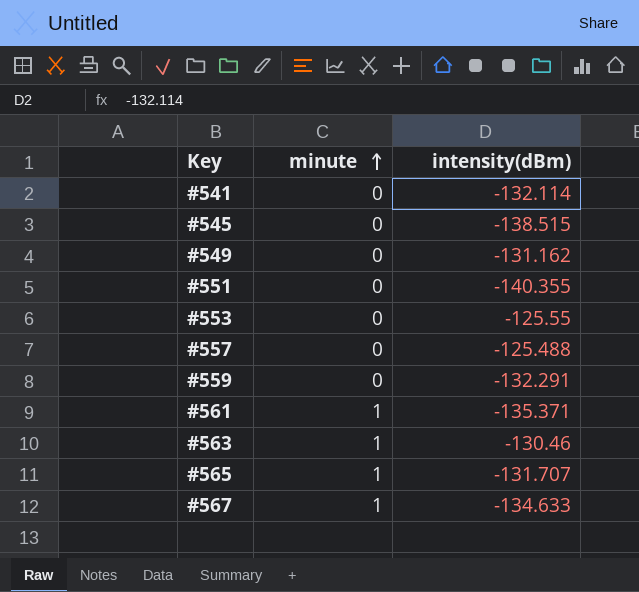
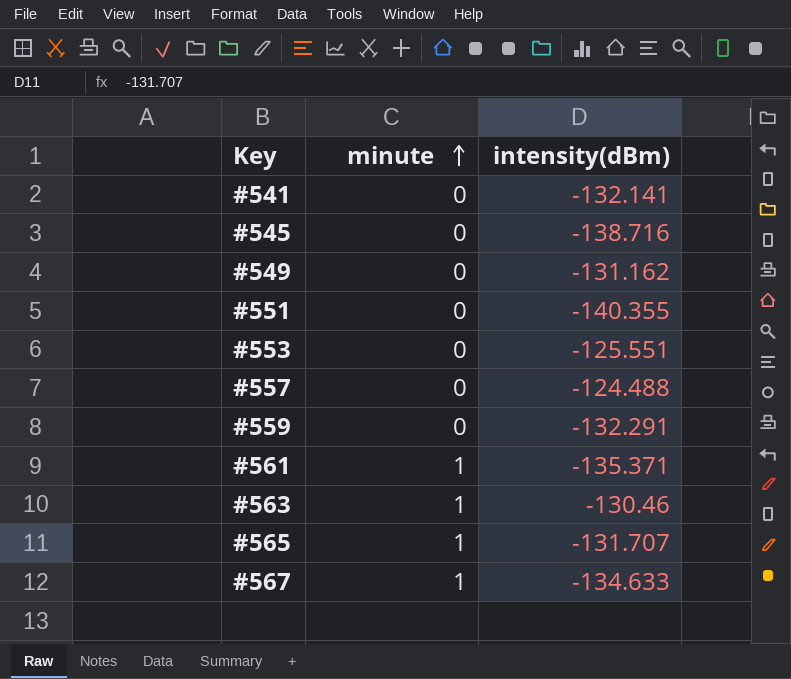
#541 | intensity(dBm): -132.114 -> -132.141
#545 | intensity(dBm): -138.515 -> -138.716
#553 | intensity(dBm): -125.55 -> -125.551
#557 | intensity(dBm): -125.488 -> -124.488

